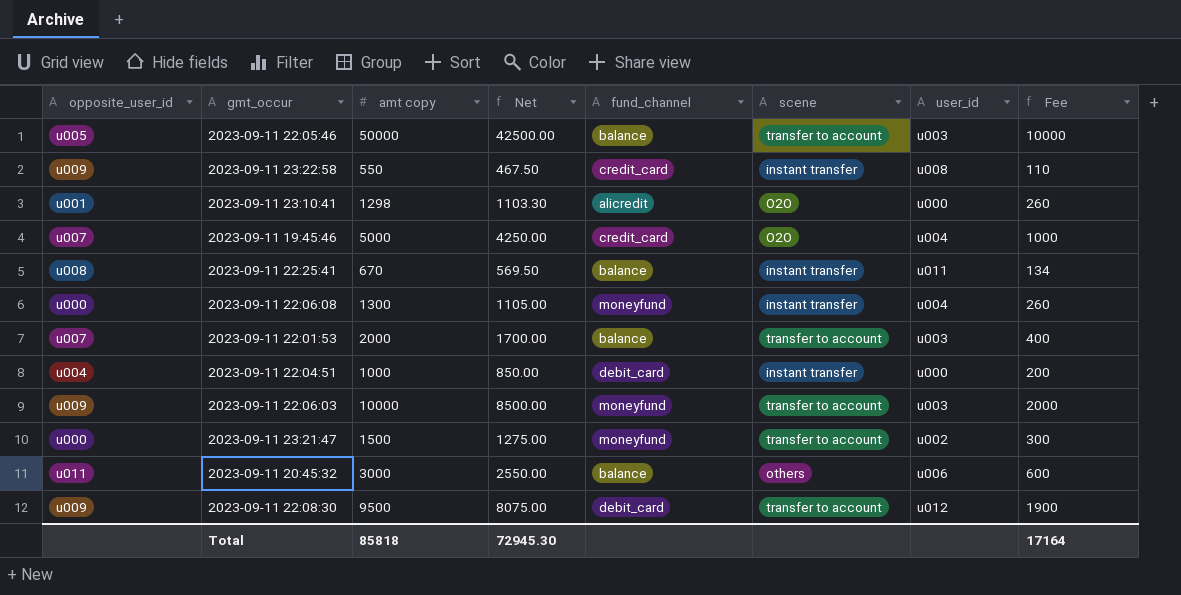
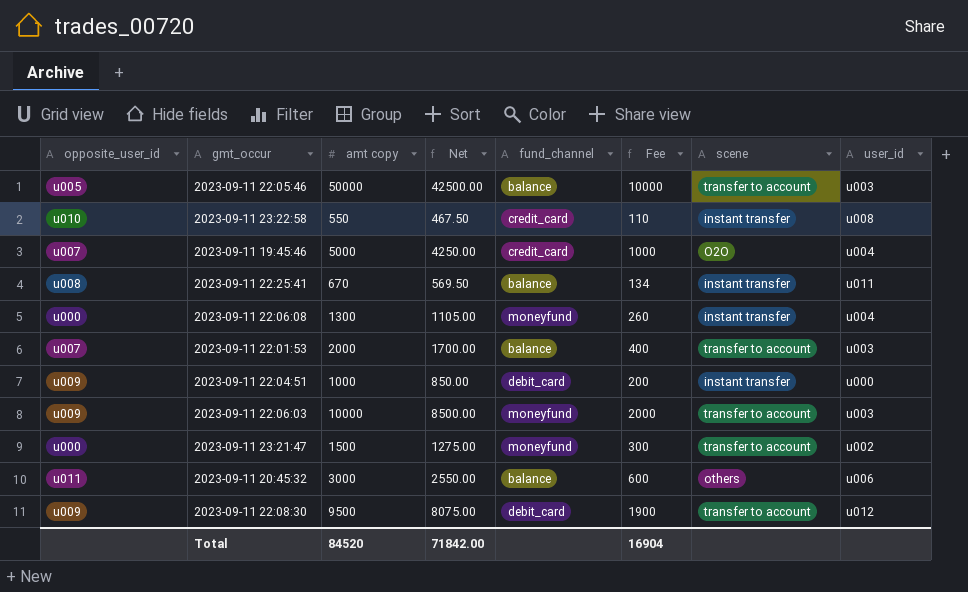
column Fee | position: 8 -> 6
row 2023-09-11 23:10:41: u001 | 1298 | 1103.30 | alicredit | O2O | u000 | 260 -> none
2023-09-11 23:22:58 | opposite_user_id: u009 -> u010
2023-09-11 22:04:51 | opposite_user_id: u004 -> u009
Total | amt copy: 85818 -> 84520
Total | Net: 72945.30 -> 71842.00
Total | Fee: 17164 -> 16904

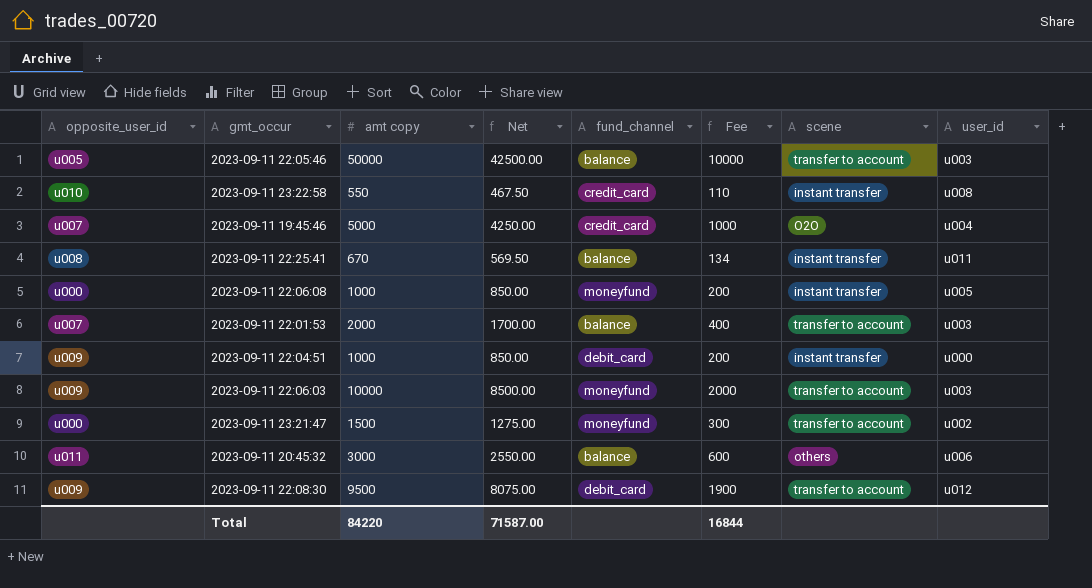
2023-09-11 22:06:08 | amt copy: 1300 -> 1000
2023-09-11 22:06:08 | Net: 1105.00 -> 850.00
2023-09-11 22:06:08 | Fee: 260 -> 200
2023-09-11 22:06:08 | user_id: u004 -> u005
Total | amt copy: 84520 -> 84220
Total | Net: 71842.00 -> 71587.00
Total | Fee: 16904 -> 16844

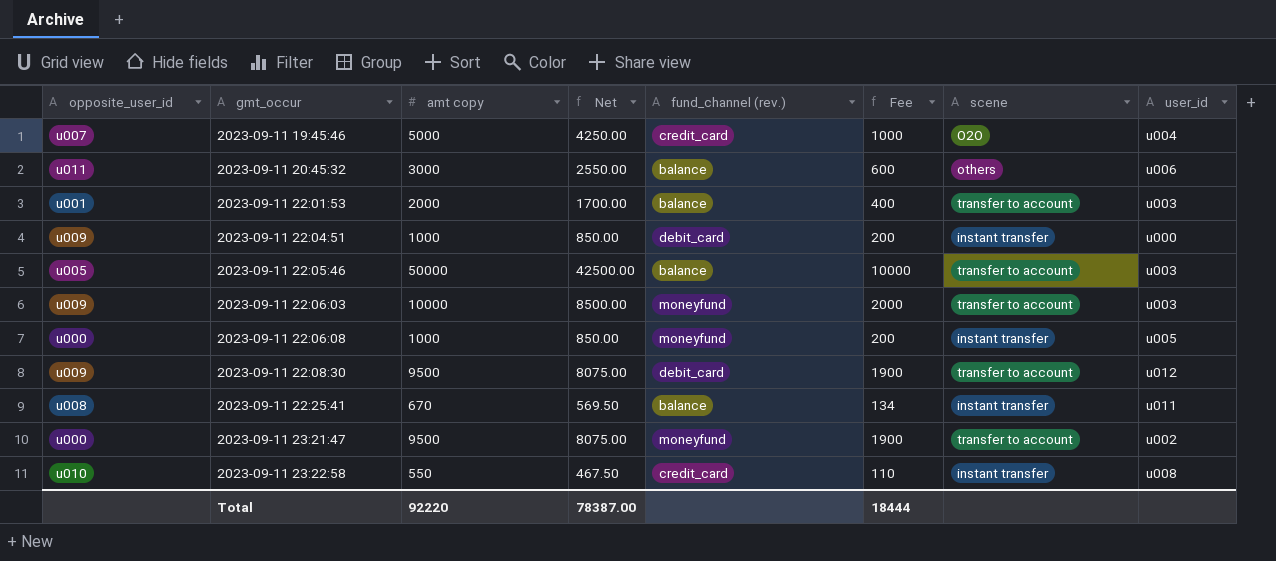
row order: none -> gmt_occur ascending
column name: fund_channel -> fund_channel (rev.)
2023-09-11 22:01:53 | opposite_user_id: u007 -> u001
2023-09-11 23:21:47 | amt copy: 1500 -> 9500
2023-09-11 23:21:47 | Net: 1275.00 -> 8075.00
2023-09-11 23:21:47 | Fee: 300 -> 1900
Total | amt copy: 84220 -> 92220
Total | Net: 71587.00 -> 78387.00
Total | Fee: 16844 -> 18444

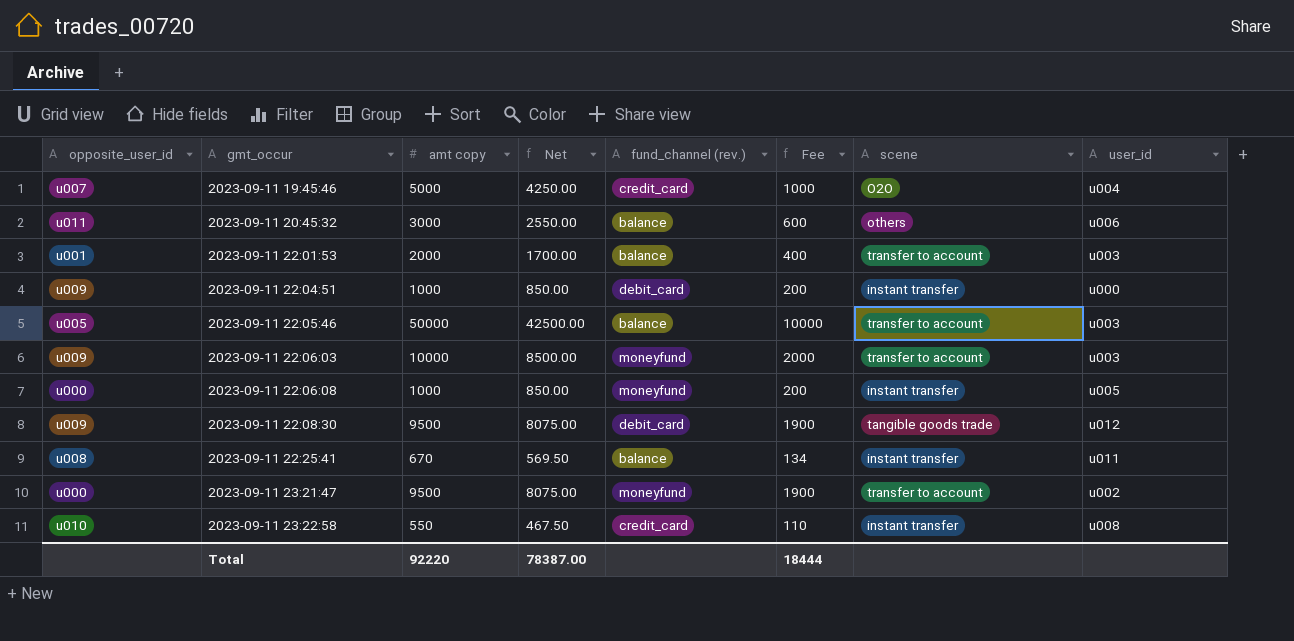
2023-09-11 22:08:30 | scene: transfer to account -> tangible goods trade

